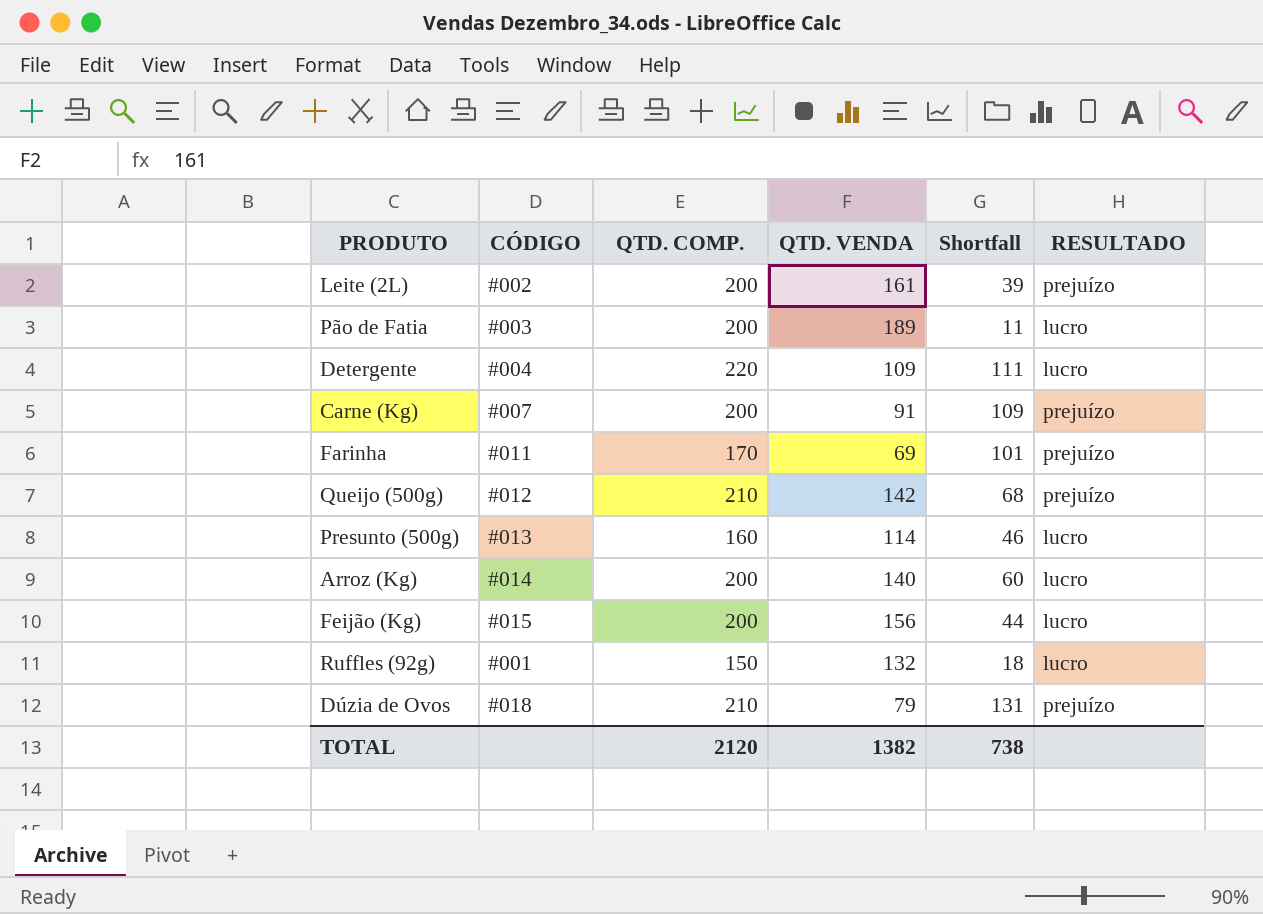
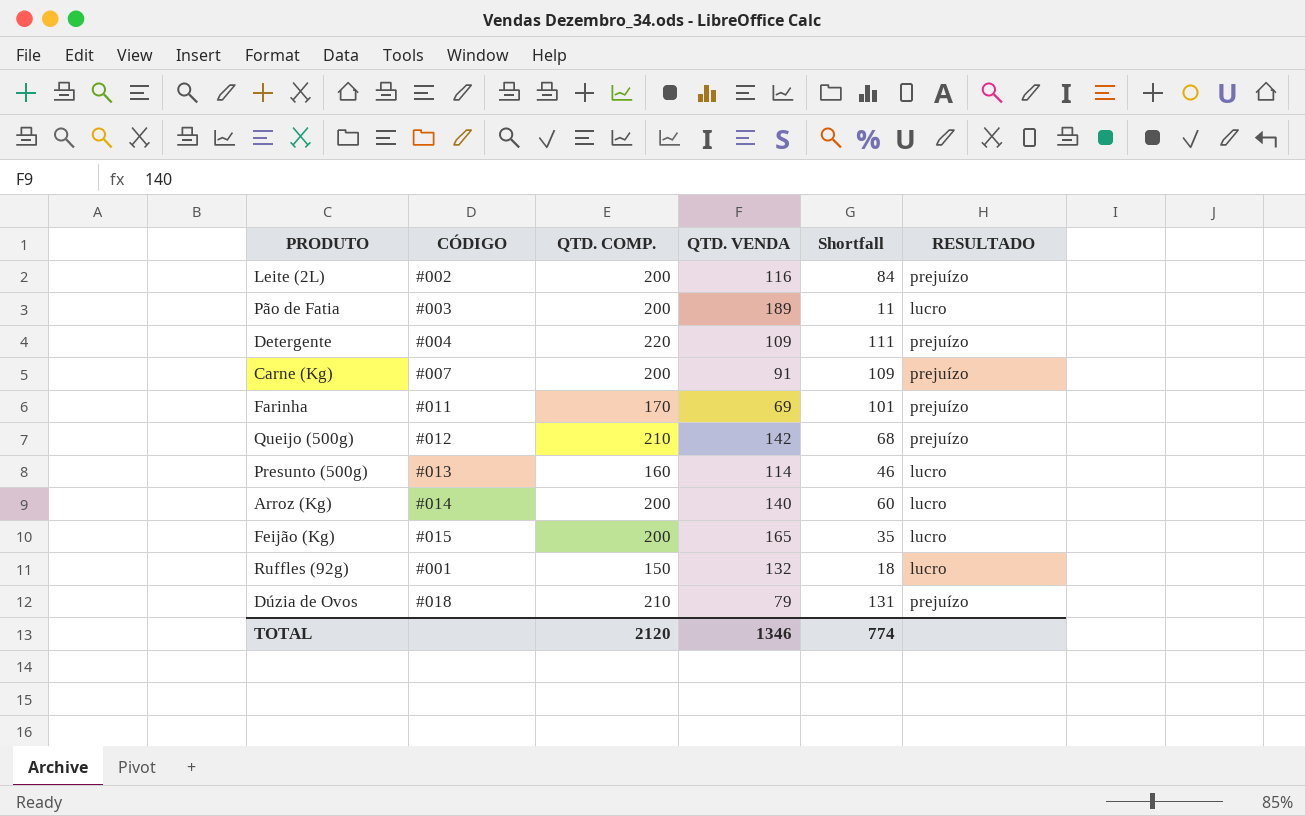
Leite (2L) | QTD. VENDA: 161 -> 116
Leite (2L) | Shortfall: 39 -> 84
Detergente | RESULTADO: lucro -> prejuízo
Feijão (Kg) | QTD. VENDA: 156 -> 165
Feijão (Kg) | Shortfall: 44 -> 35
TOTAL | QTD. VENDA: 1382 -> 1346
TOTAL | Shortfall: 738 -> 774

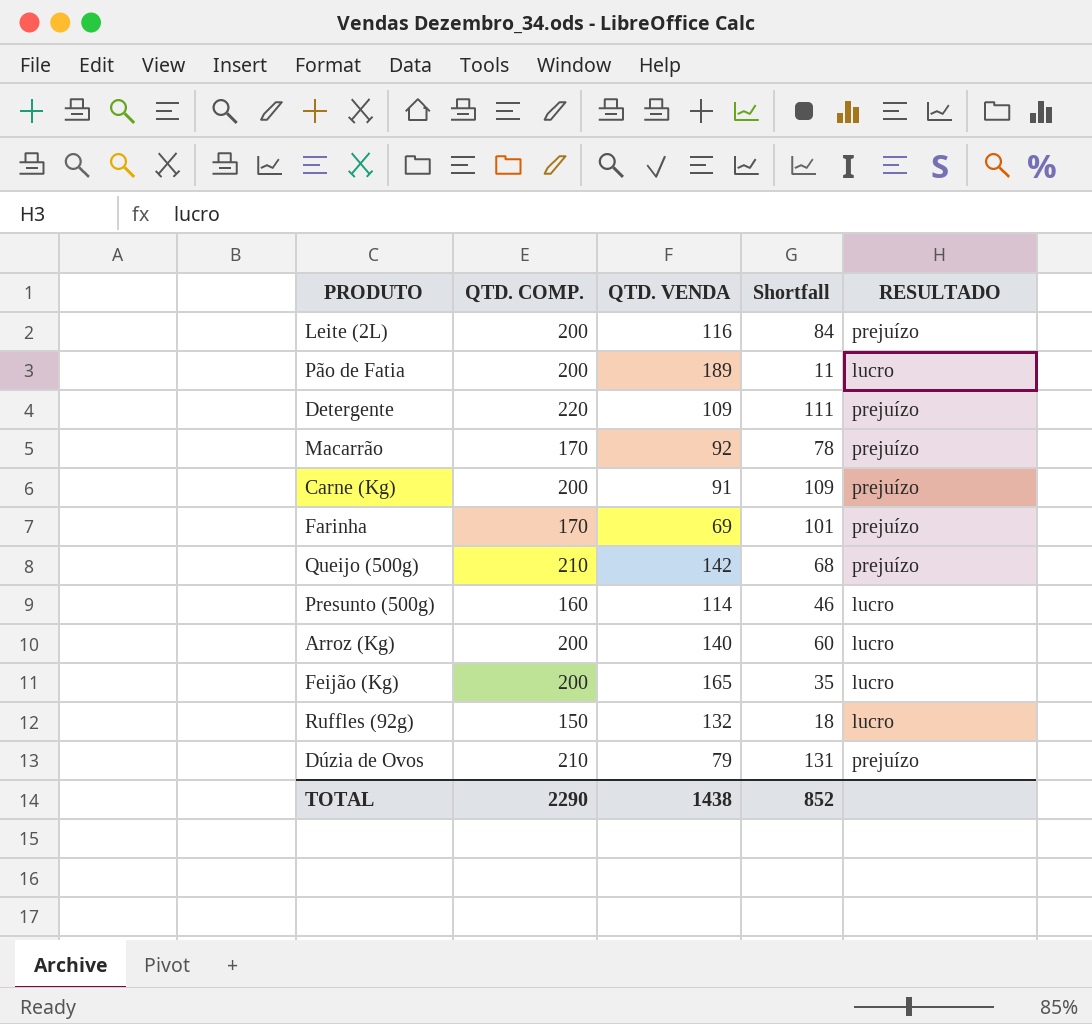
column CÓDIGO | position: 2 -> none
row Macarrão: none -> 170 | 92 | 78 | prejuízo
TOTAL | QTD. COMP.: 2120 -> 2290
TOTAL | QTD. VENDA: 1346 -> 1438
TOTAL | Shortfall: 774 -> 852

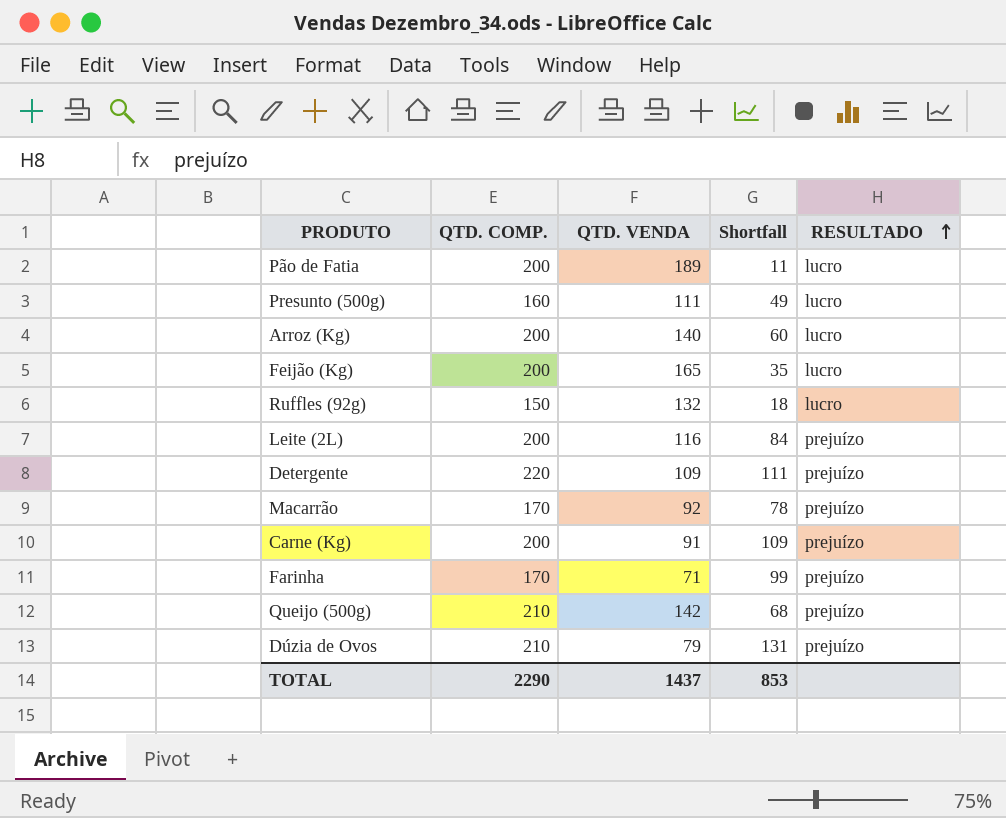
row order: none -> RESULTADO ascending
Presunto (500g) | QTD. VENDA: 114 -> 111
Presunto (500g) | Shortfall: 46 -> 49
Farinha | QTD. VENDA: 69 -> 71
Farinha | Shortfall: 101 -> 99
TOTAL | QTD. VENDA: 1438 -> 1437
TOTAL | Shortfall: 852 -> 853

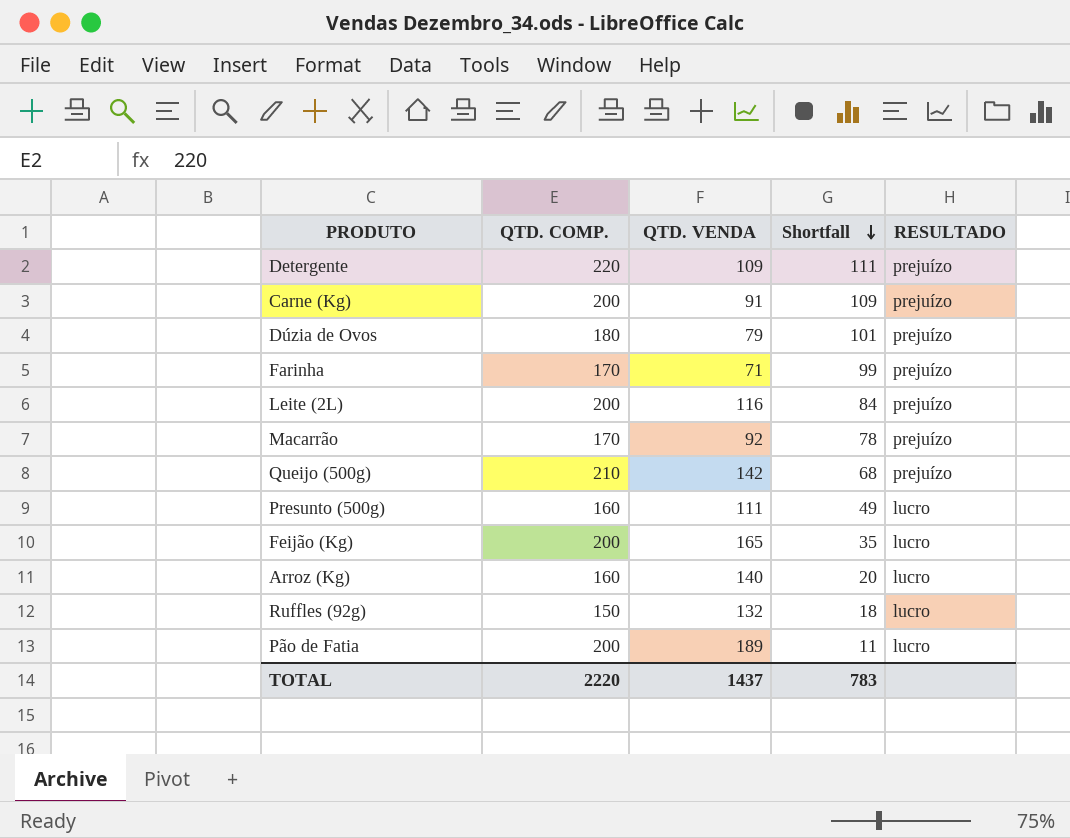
row order: RESULTADO ascending -> Shortfall descending
Dúzia de Ovos | QTD. COMP.: 210 -> 180
Dúzia de Ovos | Shortfall: 131 -> 101
Arroz (Kg) | QTD. COMP.: 200 -> 160
Arroz (Kg) | Shortfall: 60 -> 20
TOTAL | QTD. COMP.: 2290 -> 2220
TOTAL | Shortfall: 853 -> 783

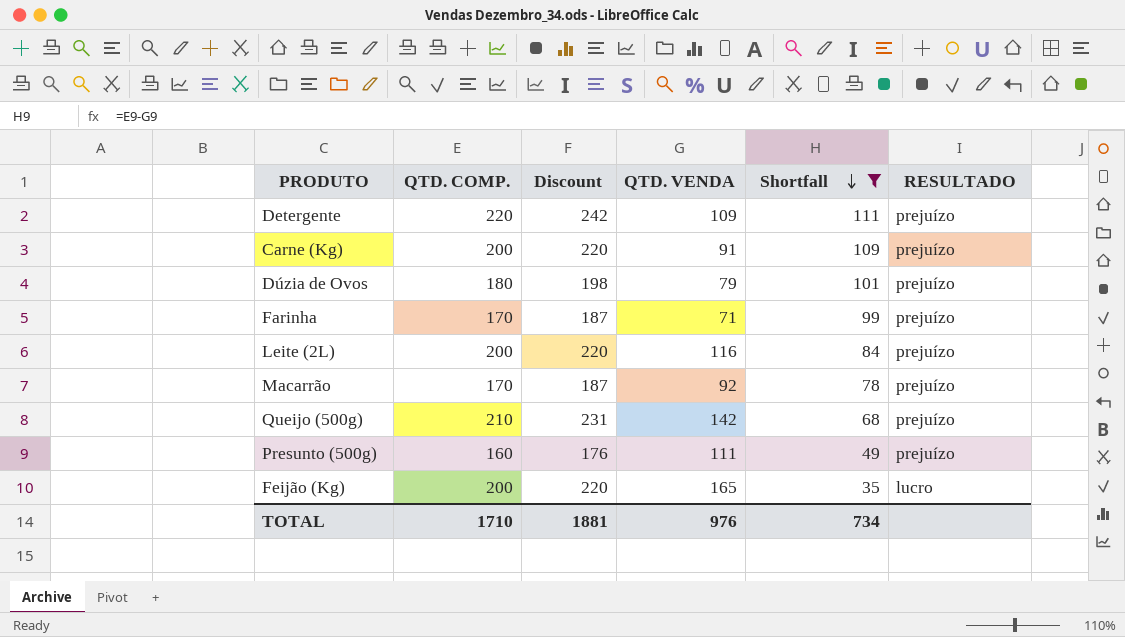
filter: none -> Shortfall >= 35
column Discount | formula: none -> [QTD. COMP.] * 1.1
Presunto (500g) | RESULTADO: lucro -> prejuízo
TOTAL | QTD. COMP.: 2220 -> 1710
TOTAL | QTD. VENDA: 1437 -> 976
TOTAL | Shortfall: 783 -> 734

